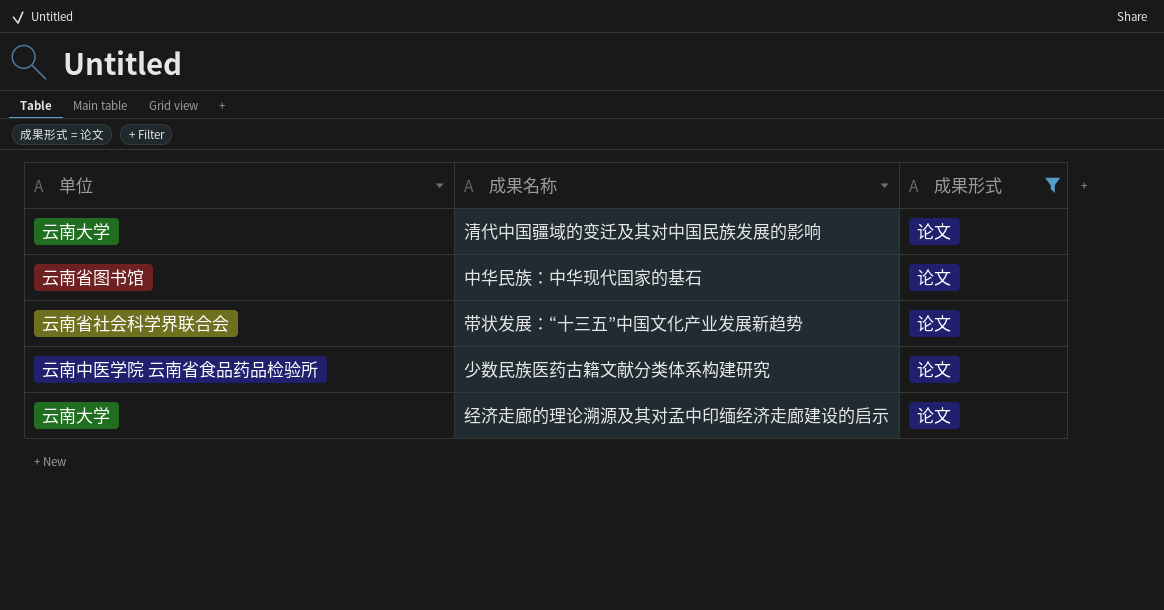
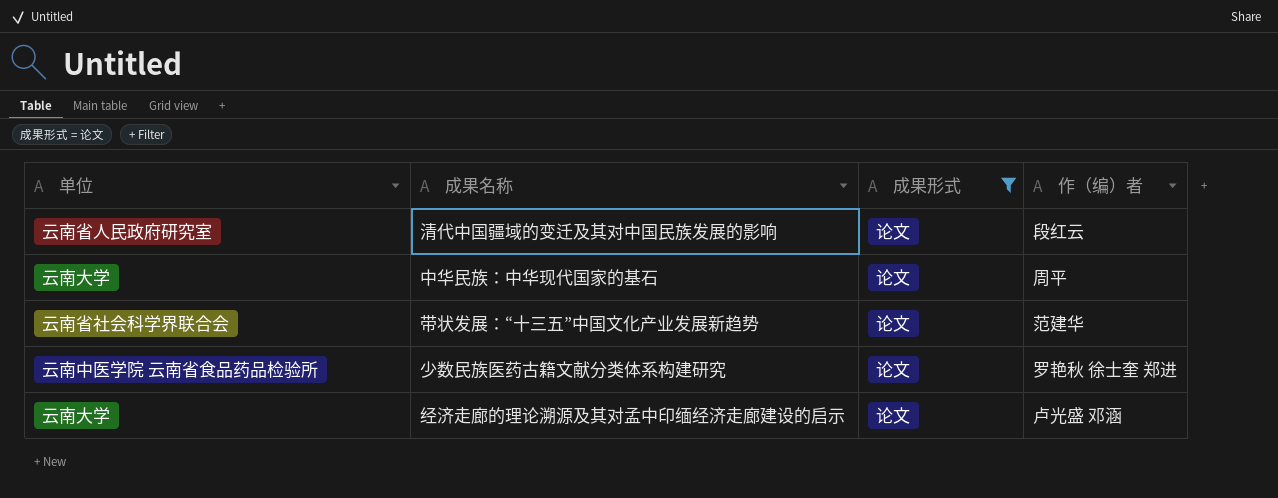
column 作（编）者 | position: none -> 4
清代中国疆域的变迁及其对中国民族发展的影响 | 单位: 云南大学 -> 云南省人民政府研究室
中华民族：中华现代国家的基石 | 单位: 云南省图书馆 -> 云南大学

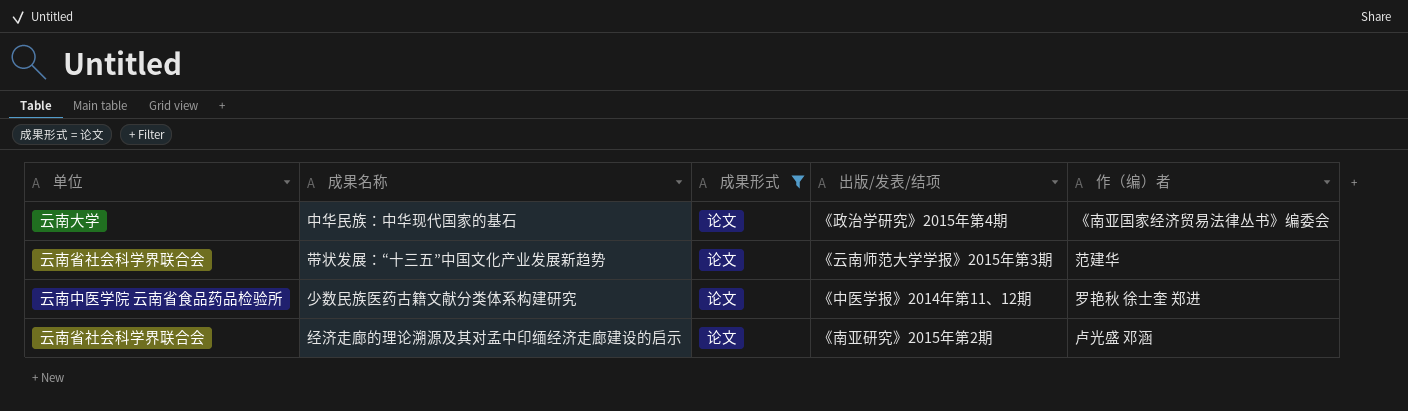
column 出版/发表/结项 | position: none -> 4
row 清代中国疆域的变迁及其对中国民族发展的影响: 云南省人民政府研究室 | 论文 | 段红云 -> none
中华民族：中华现代国家的基石 | 作（编）者: 周平 -> 《南亚国家经济贸易法律丛书》编委会
经济走廊的理论溯源及其对孟中印缅经济走廊建设的启示 | 单位: 云南大学 -> 云南省社会科学界联合会

